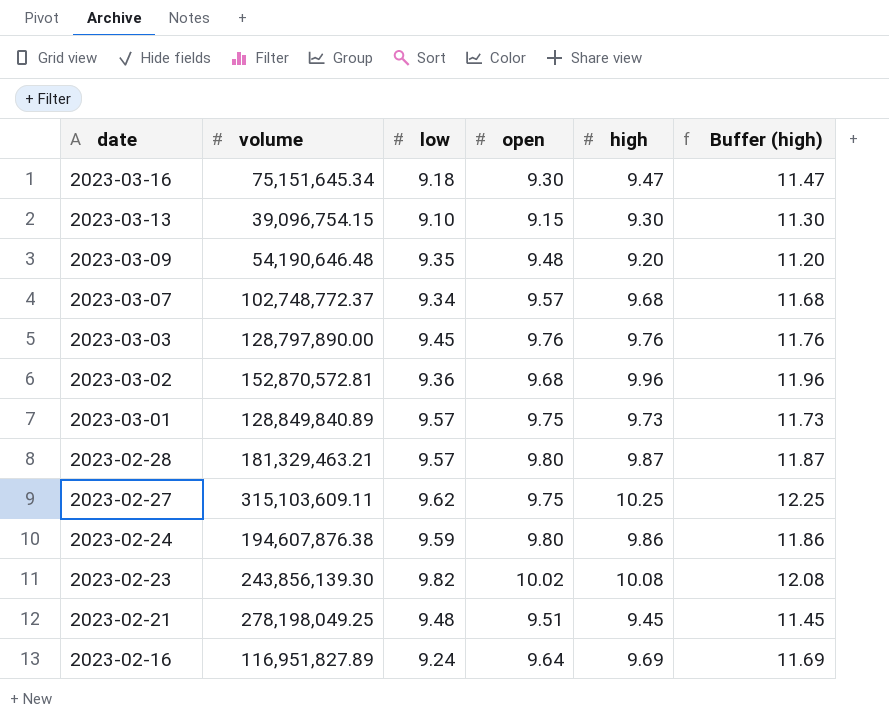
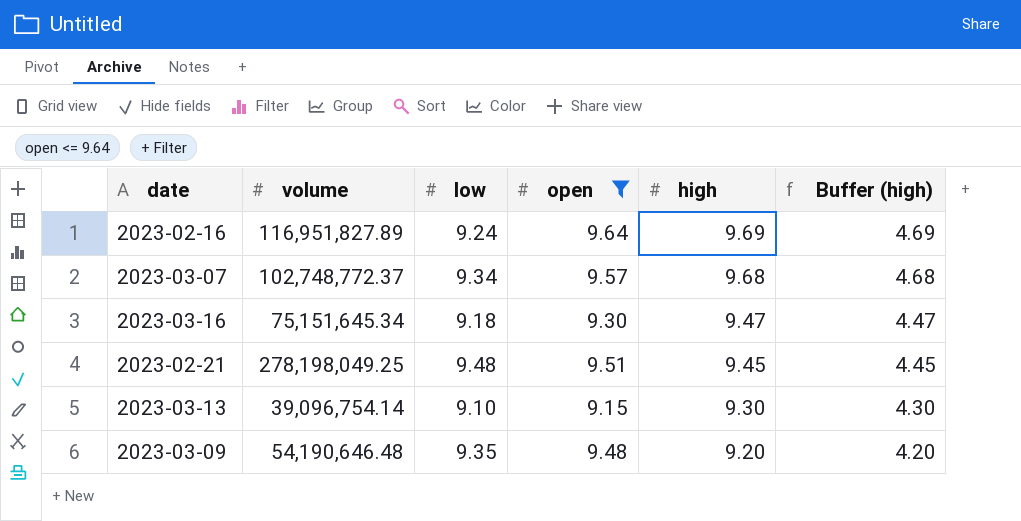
filter: none -> open <= 9.64
row order: date descending -> high descending
column Buffer (high) | formula: [high] + 2 -> [high] - 5
2023-03-13 | volume: 39,096,754.15 -> 39,096,754.14

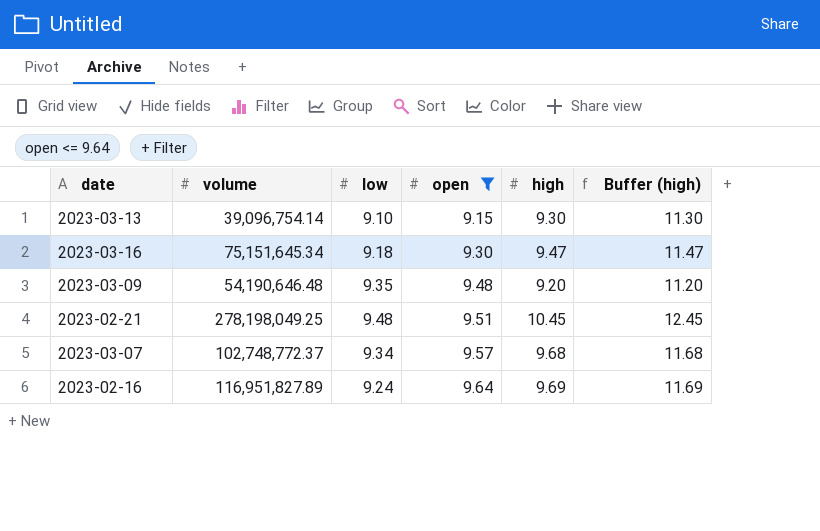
row order: high descending -> open ascending
column Buffer (high) | formula: [high] - 5 -> [high] + 2
2023-02-21 | high: 9.45 -> 10.45

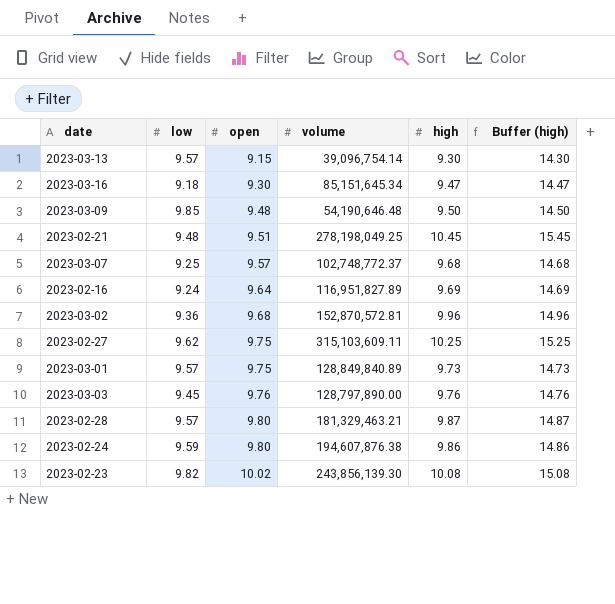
filter: open <= 9.64 -> none
column volume | position: 2 -> 4
column Buffer (high) | formula: [high] + 2 -> [high] + 5
2023-03-13 | low: 9.10 -> 9.57
2023-03-16 | volume: 75,151,645.34 -> 85,151,645.34
2023-03-09 | low: 9.35 -> 9.85
2023-03-09 | high: 9.20 -> 9.50
2023-03-07 | low: 9.34 -> 9.25

